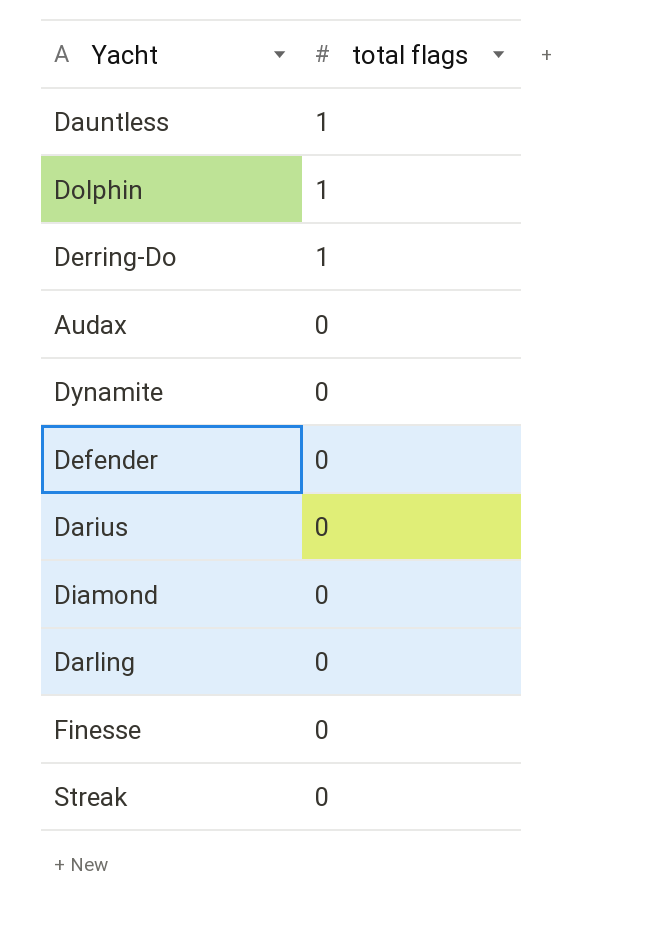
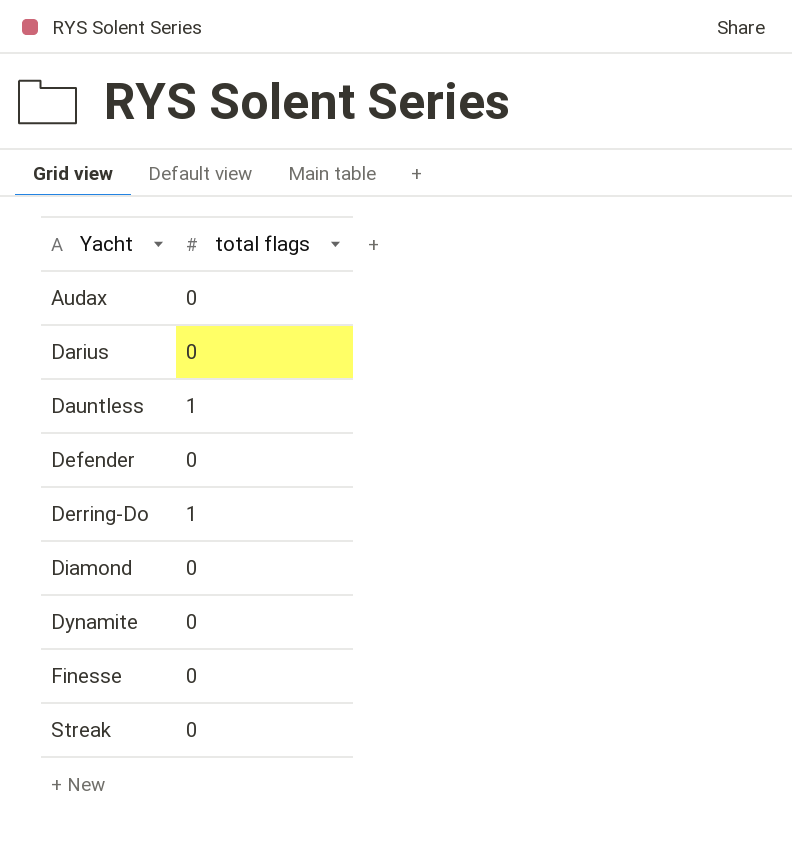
row order: total flags descending -> Yacht ascending
row Dolphin: 1 -> none
row Darling: 0 -> none

